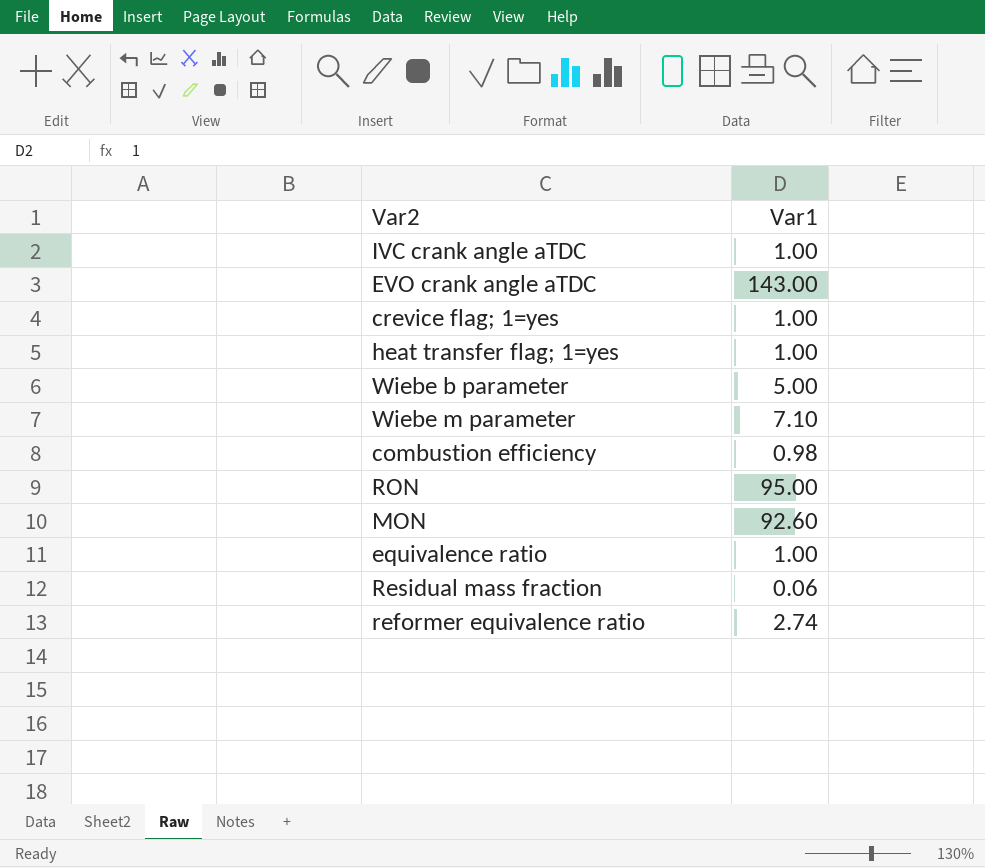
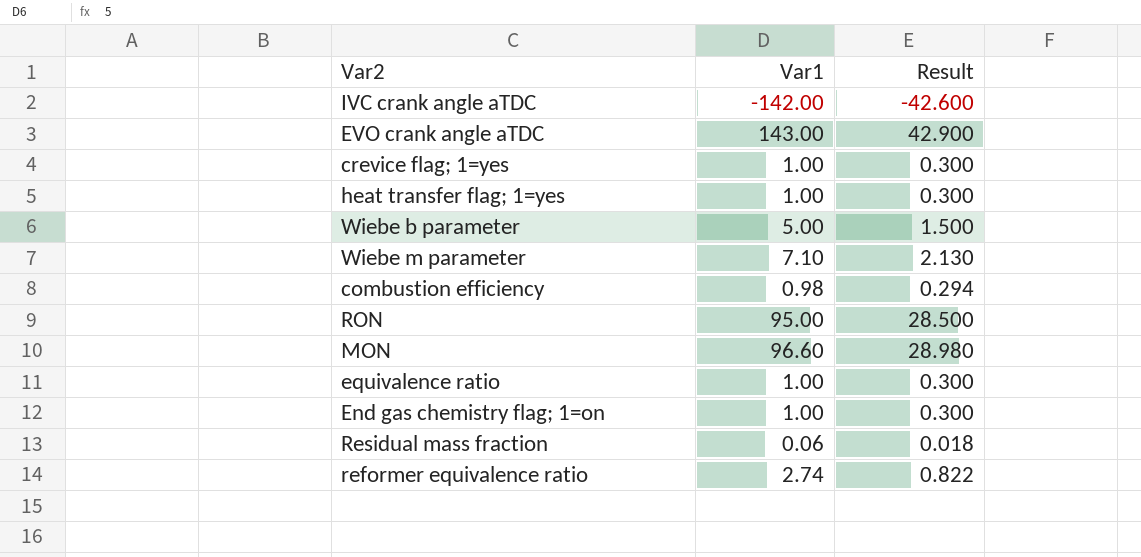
column Result | formula: none -> [Var1] * 0.3
IVC crank angle aTDC | Var1: 1.00 -> -142.00
MON | Var1: 92.60 -> 96.60
row End gas chemistry flag; 1=on: none -> 1.00 | 0.300

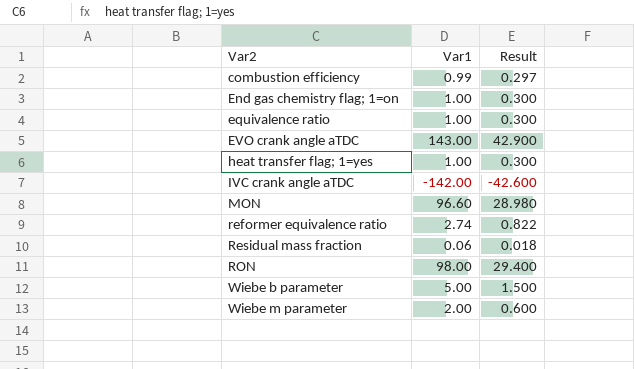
row order: none -> Var2 ascending
row crevice flag; 1=yes: 1.00 | 0.300 -> none
combustion efficiency | Var1: 0.98 -> 0.99
combustion efficiency | Result: 0.294 -> 0.297
RON | Var1: 95.00 -> 98.00
RON | Result: 28.500 -> 29.400
Wiebe m parameter | Var1: 7.10 -> 2.00
Wiebe m parameter | Result: 2.130 -> 0.600

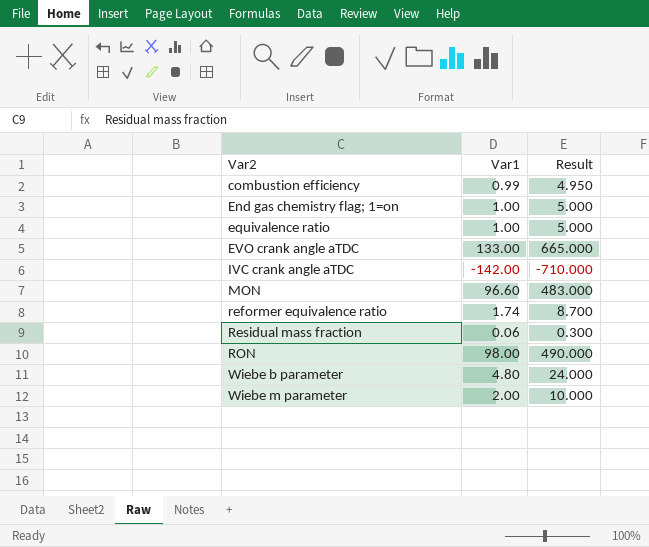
column Result | formula: [Var1] * 0.3 -> [Var1] * 5
row heat transfer flag; 1=yes: 1.00 | 0.300 -> none
EVO crank angle aTDC | Var1: 143.00 -> 133.00
reformer equivalence ratio | Var1: 2.74 -> 1.74
Wiebe b parameter | Var1: 5.00 -> 4.80

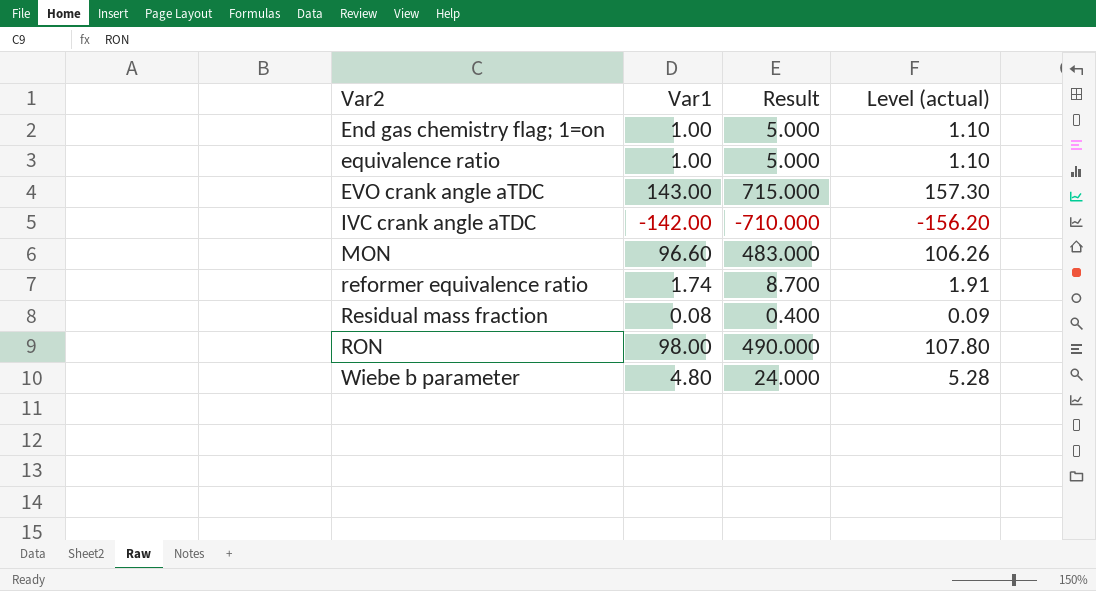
column Level (actual) | formula: none -> [Var1] * 1.1
row combustion efficiency: 0.99 | 4.950 -> none
row Wiebe m parameter: 2.00 | 10.000 -> none
EVO crank angle aTDC | Var1: 133.00 -> 143.00
EVO crank angle aTDC | Result: 665.000 -> 715.000
Residual mass fraction | Var1: 0.06 -> 0.08
Residual mass fraction | Result: 0.300 -> 0.400

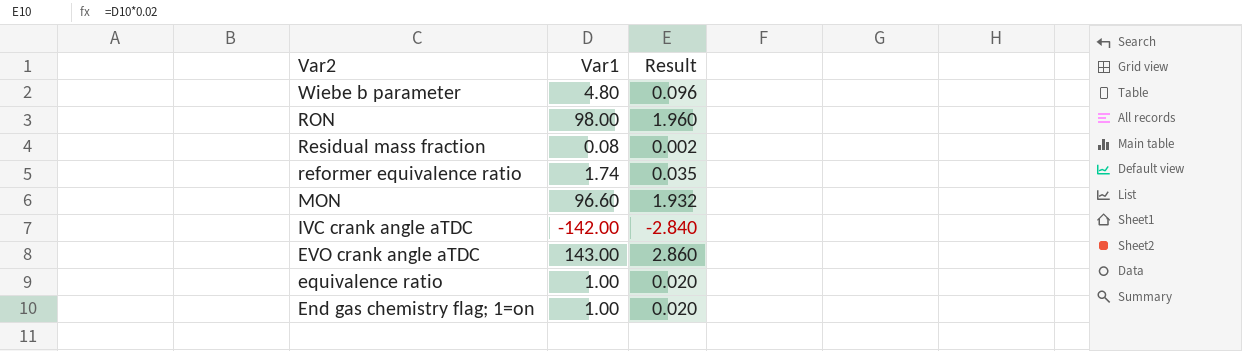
row order: Var2 ascending -> Var2 descending
column Level (actual) | formula: [Var1] * 1.1 -> none
column Result | formula: [Var1] * 5 -> [Var1] * 0.02

